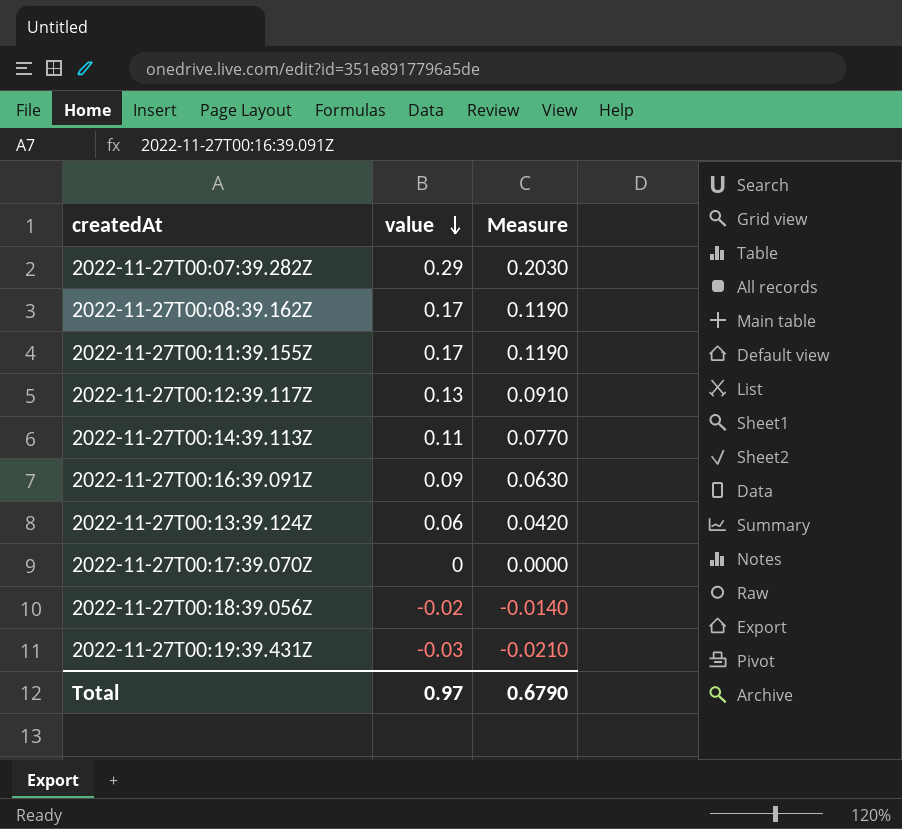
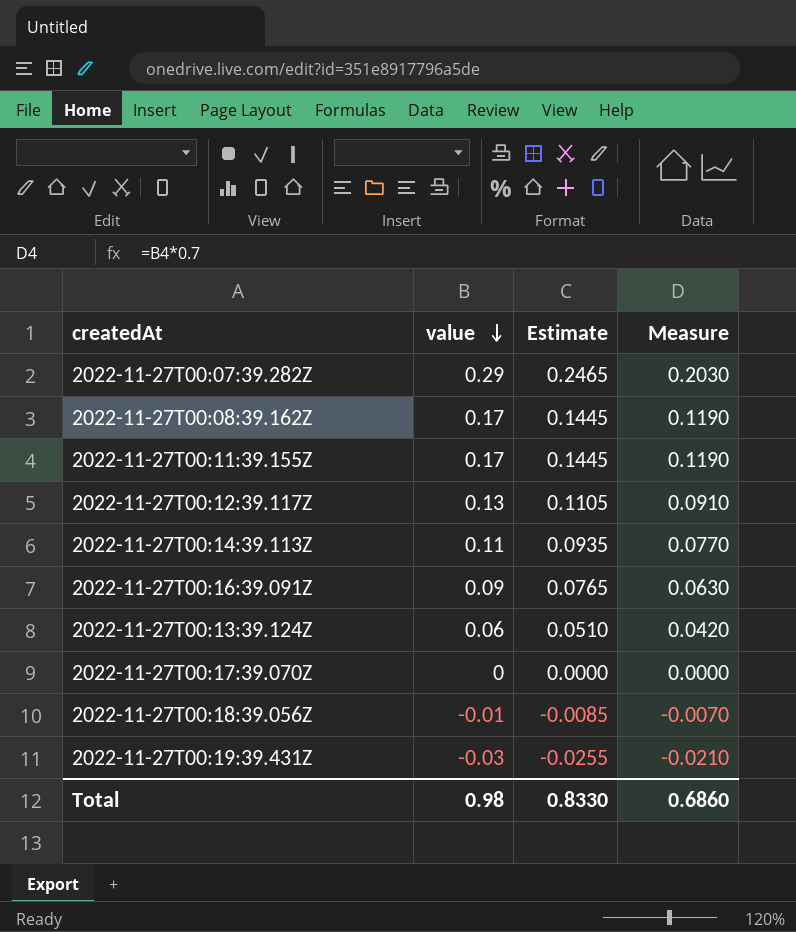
column Estimate | formula: none -> [value] * 0.85
2022-11-27T00:18:39.056Z | value: -0.02 -> -0.01
2022-11-27T00:18:39.056Z | Measure: -0.0140 -> -0.0070
Total | value: 0.97 -> 0.98
Total | Measure: 0.6790 -> 0.6860

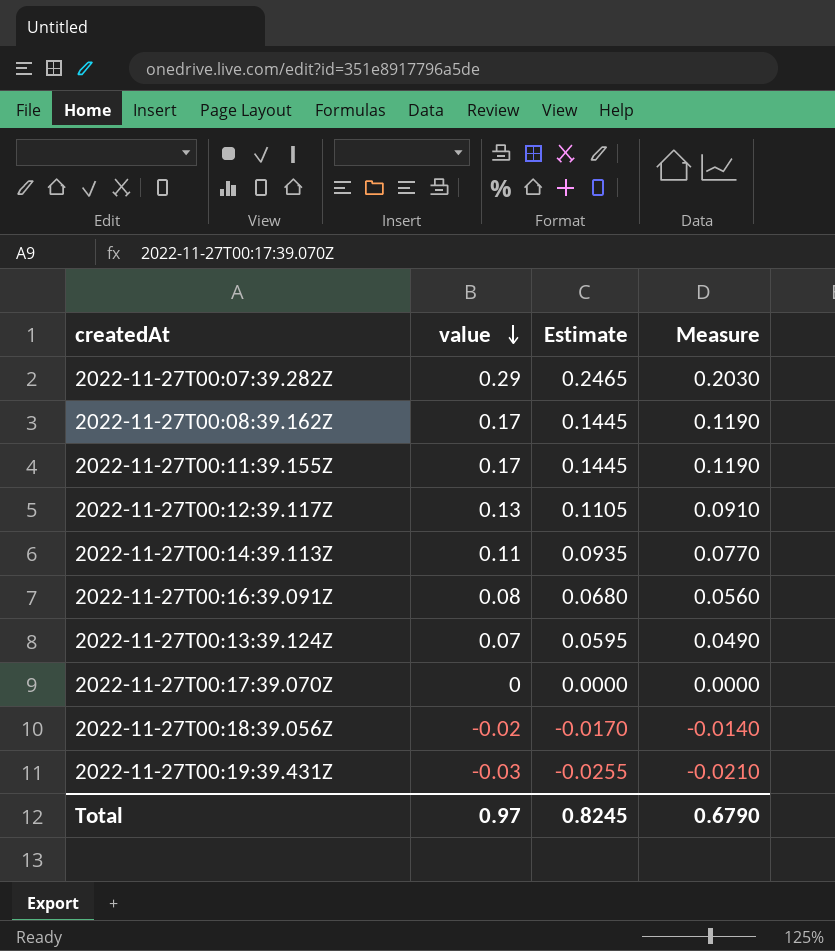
2022-11-27T00:16:39.091Z | value: 0.09 -> 0.08
2022-11-27T00:16:39.091Z | Estimate: 0.0765 -> 0.0680
2022-11-27T00:16:39.091Z | Measure: 0.0630 -> 0.0560
2022-11-27T00:13:39.124Z | value: 0.06 -> 0.07
2022-11-27T00:13:39.124Z | Estimate: 0.0510 -> 0.0595
2022-11-27T00:13:39.124Z | Measure: 0.0420 -> 0.0490
2022-11-27T00:18:39.056Z | value: -0.01 -> -0.02
2022-11-27T00:18:39.056Z | Estimate: -0.0085 -> -0.0170
2022-11-27T00:18:39.056Z | Measure: -0.0070 -> -0.0140
Total | value: 0.98 -> 0.97
Total | Estimate: 0.8330 -> 0.8245
Total | Measure: 0.6860 -> 0.6790

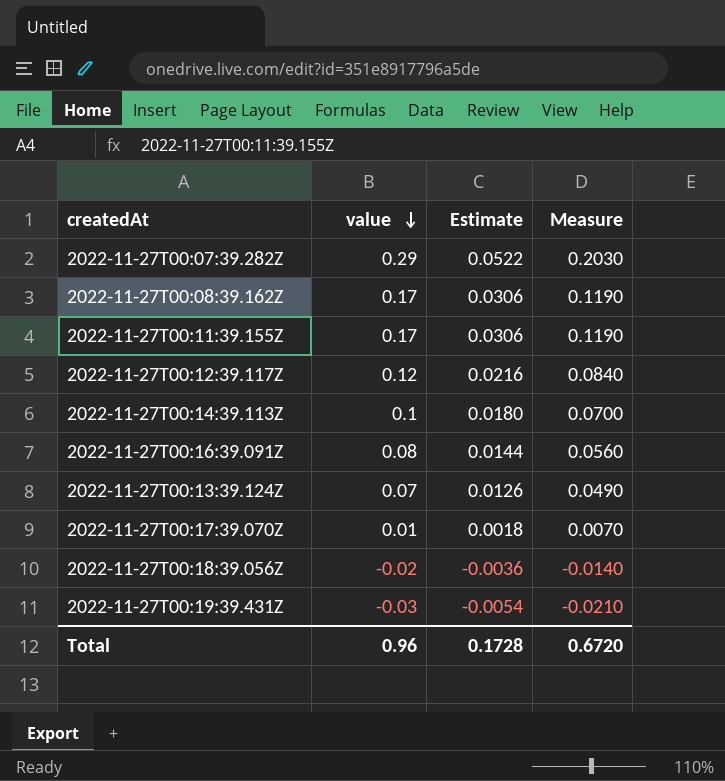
column Estimate | formula: [value] * 0.85 -> [value] * 0.18
2022-11-27T00:12:39.117Z | value: 0.13 -> 0.12
2022-11-27T00:12:39.117Z | Measure: 0.0910 -> 0.0840
2022-11-27T00:14:39.113Z | value: 0.11 -> 0.1
2022-11-27T00:14:39.113Z | Measure: 0.0770 -> 0.0700
2022-11-27T00:17:39.070Z | value: 0 -> 0.01
2022-11-27T00:17:39.070Z | Measure: 0.0000 -> 0.0070
Total | value: 0.97 -> 0.96
Total | Estimate: 0.8245 -> 0.1728
Total | Measure: 0.6790 -> 0.6720

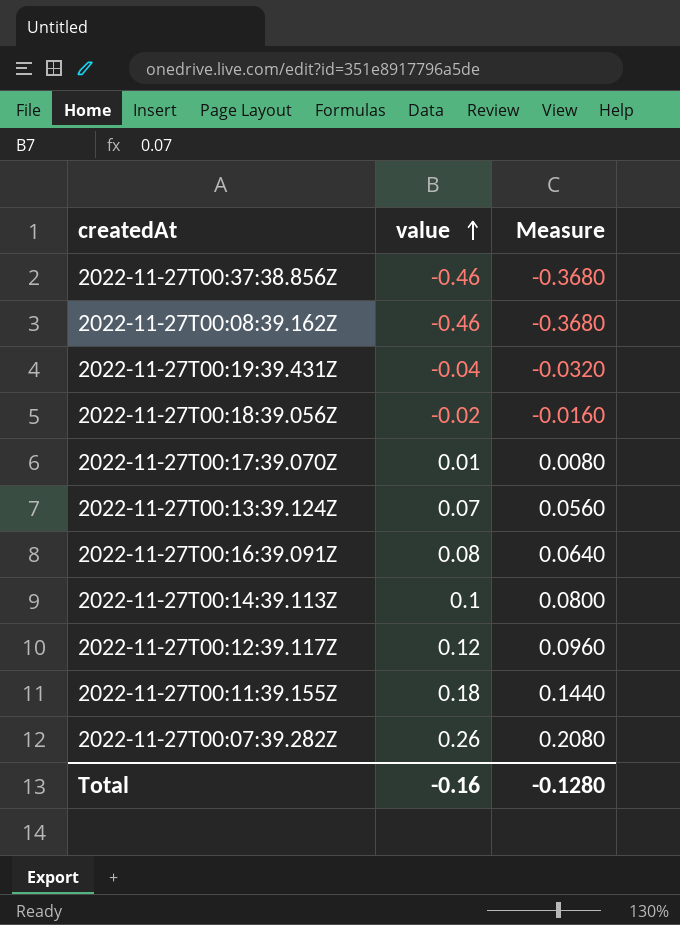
row order: value descending -> value ascending
column Estimate | formula: [value] * 0.18 -> none
column Measure | formula: [value] * 0.7 -> [value] * 0.8
row 2022-11-27T00:37:38.856Z: none -> -0.46 | -0.3680
2022-11-27T00:08:39.162Z | value: 0.17 -> -0.46
2022-11-27T00:19:39.431Z | value: -0.03 -> -0.04
2022-11-27T00:11:39.155Z | value: 0.17 -> 0.18
2022-11-27T00:07:39.282Z | value: 0.29 -> 0.26
Total | value: 0.96 -> -0.16
Total | Measure: 0.6720 -> -0.1280

